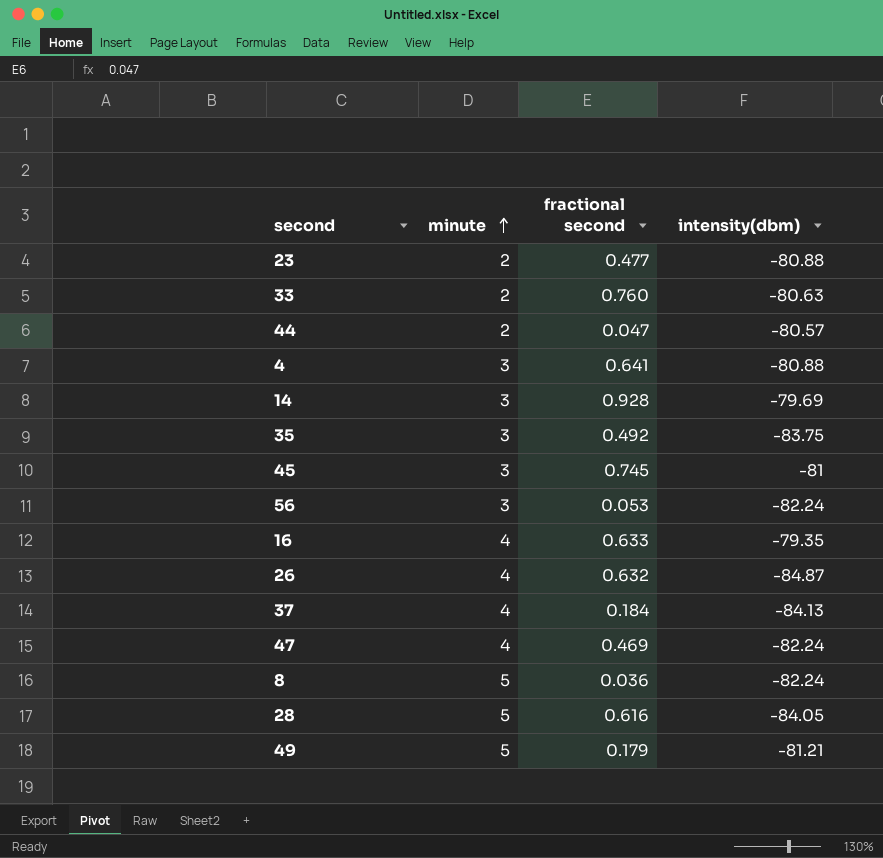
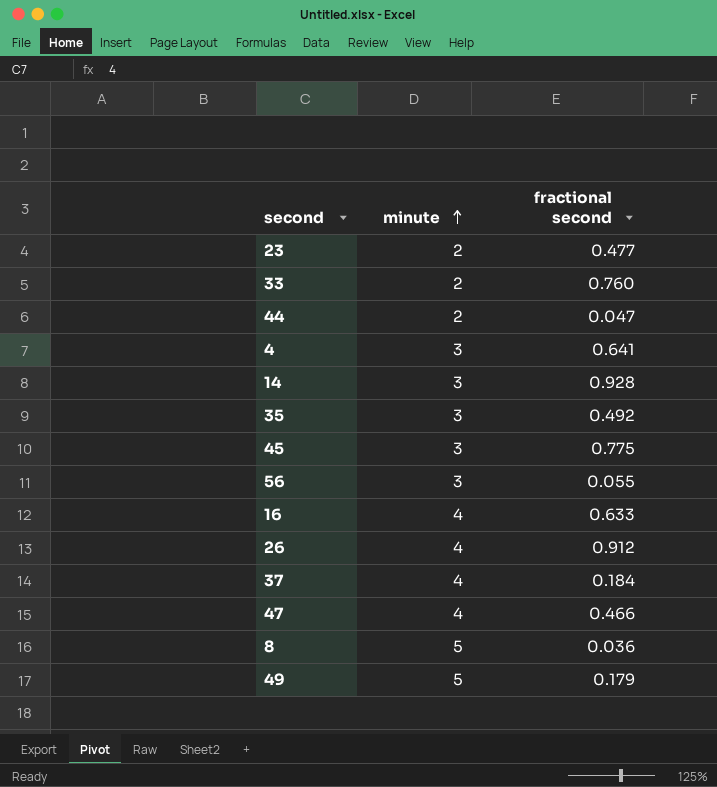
column intensity(dbm) | position: 4 -> none
row 28: 5 | 0.616 | -84.05 -> none
45 | fractional second: 0.745 -> 0.775
56 | fractional second: 0.053 -> 0.055
26 | fractional second: 0.632 -> 0.912
47 | fractional second: 0.469 -> 0.466

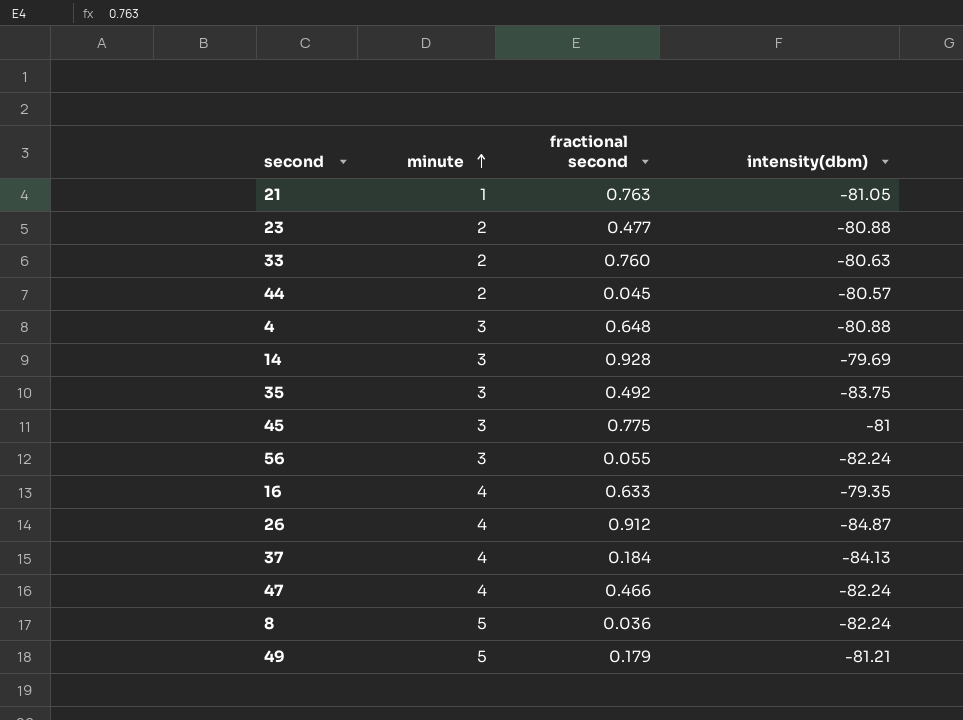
column intensity(dbm) | position: none -> 4
row 21: none -> 1 | 0.763 | -81.05
44 | fractional second: 0.047 -> 0.045
4 | fractional second: 0.641 -> 0.648

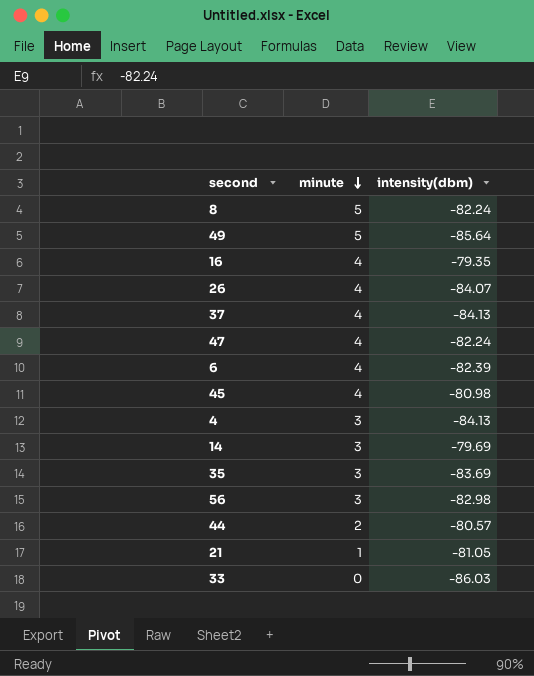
row order: minute ascending -> minute descending
column fractional second | position: 3 -> none
row 23: 2 | 0.477 | -80.88 -> none
49 | intensity(dbm): -81.21 -> -85.64
26 | intensity(dbm): -84.87 -> -84.07
row 6: none -> 4 | -82.39
45 | minute: 3 -> 4
45 | intensity(dbm): -81 -> -80.98
4 | intensity(dbm): -80.88 -> -84.13
35 | intensity(dbm): -83.75 -> -83.69
56 | intensity(dbm): -82.24 -> -82.98
33 | minute: 2 -> 0
33 | intensity(dbm): -80.63 -> -86.03

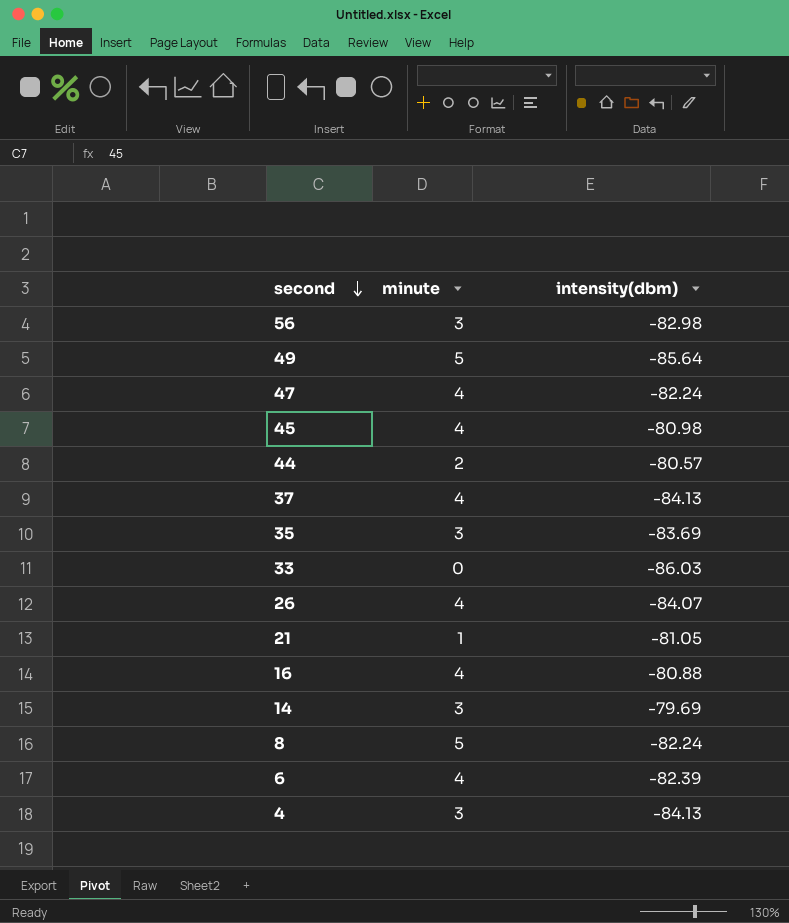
row order: minute descending -> second descending
16 | intensity(dbm): -79.35 -> -80.88

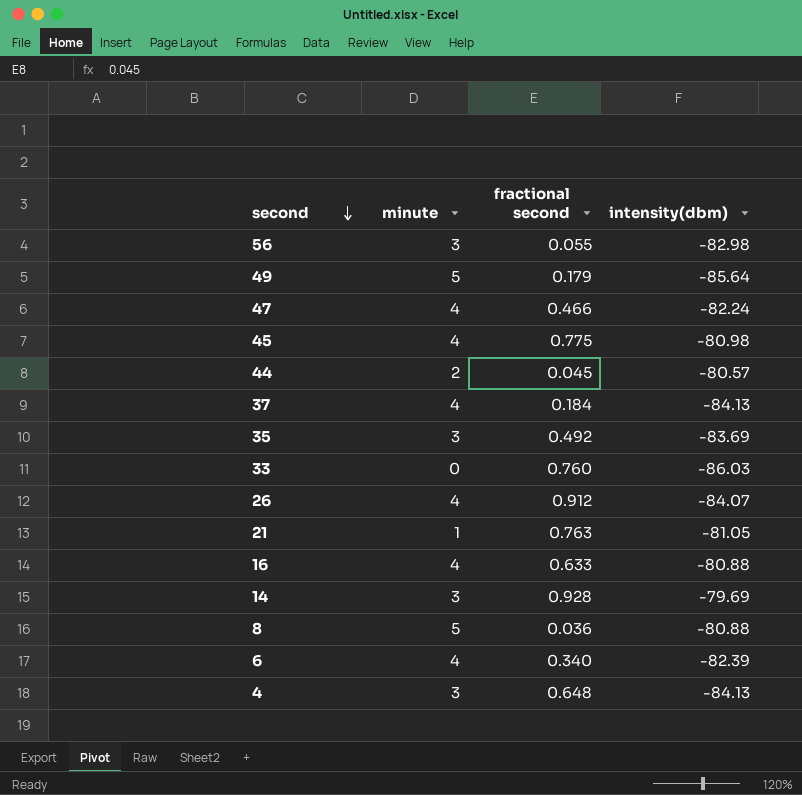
column fractional second | position: none -> 3
8 | intensity(dbm): -82.24 -> -80.88

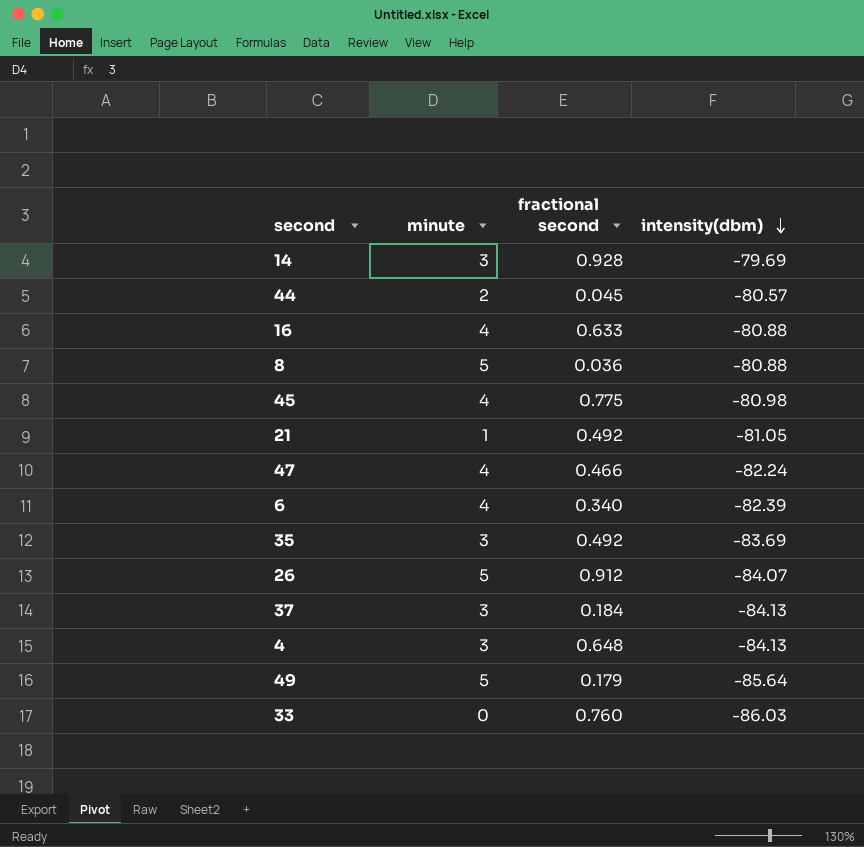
row order: second descending -> intensity(dbm) descending
row 56: 3 | 0.055 | -82.98 -> none
21 | fractional second: 0.763 -> 0.492
26 | minute: 4 -> 5
37 | minute: 4 -> 3

